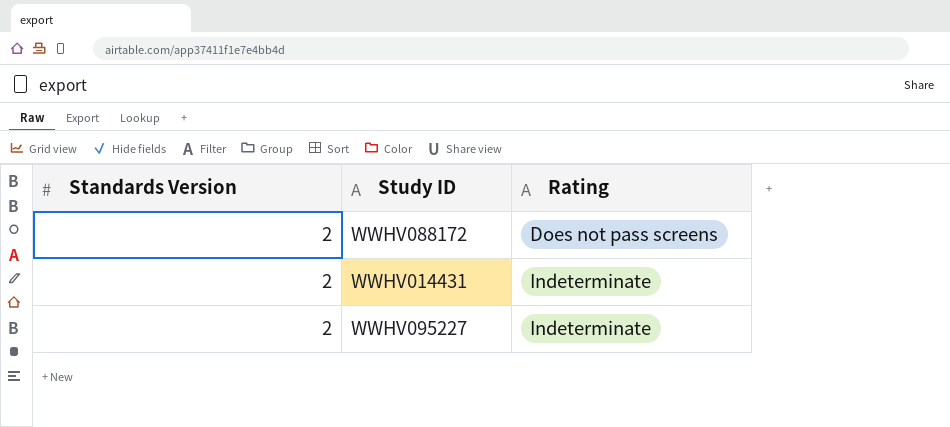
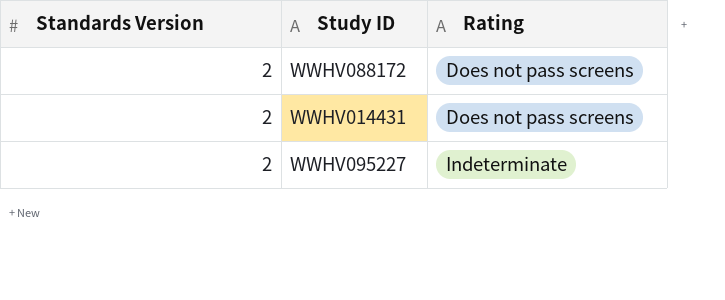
WWHV014431 | Rating: Indeterminate -> Does not pass screens

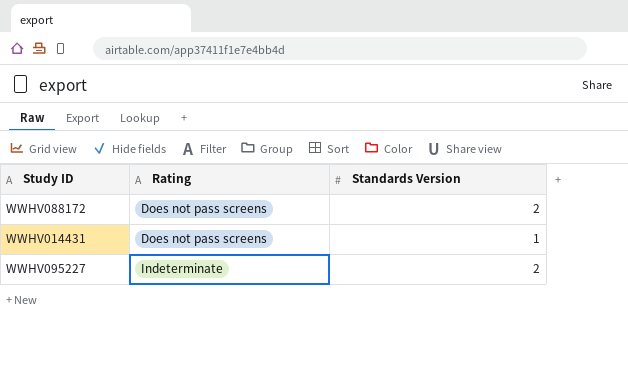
column Standards Version | position: 1 -> 3
WWHV014431 | Standards Version: 2 -> 1

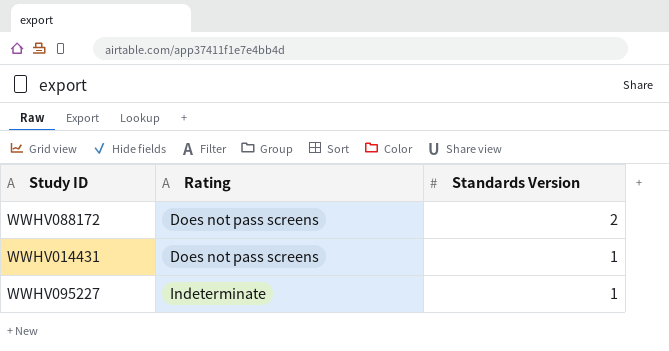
WWHV095227 | Standards Version: 2 -> 1

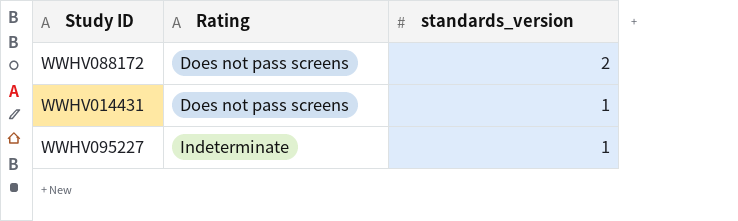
column name: Standards Version -> standards_version

